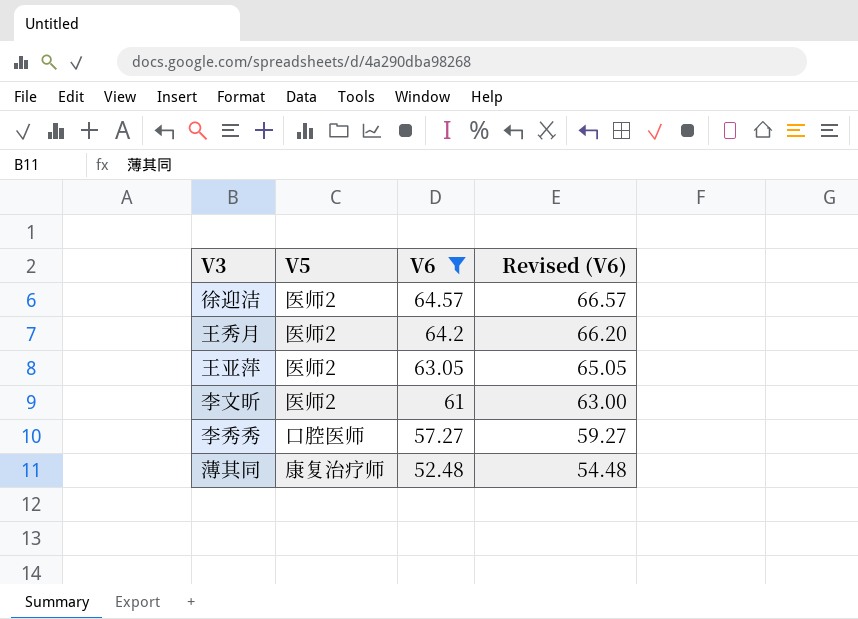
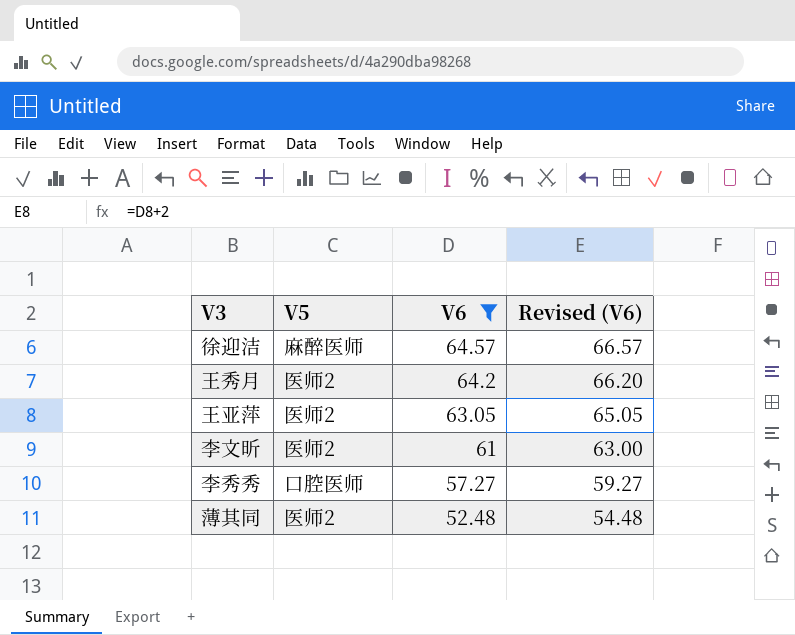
徐迎洁 | V5: 医师2 -> 麻醉医师
薄其同 | V5: 康复治疗师 -> 医师2

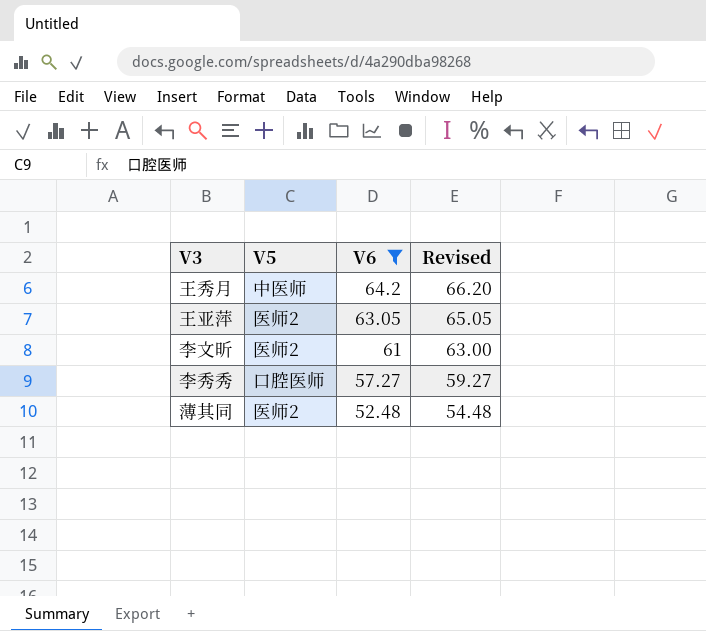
column name: Revised (V6) -> Revised
row 徐迎洁: 麻醉医师 | 64.57 | 66.57 -> none
王秀月 | V5: 医师2 -> 中医师

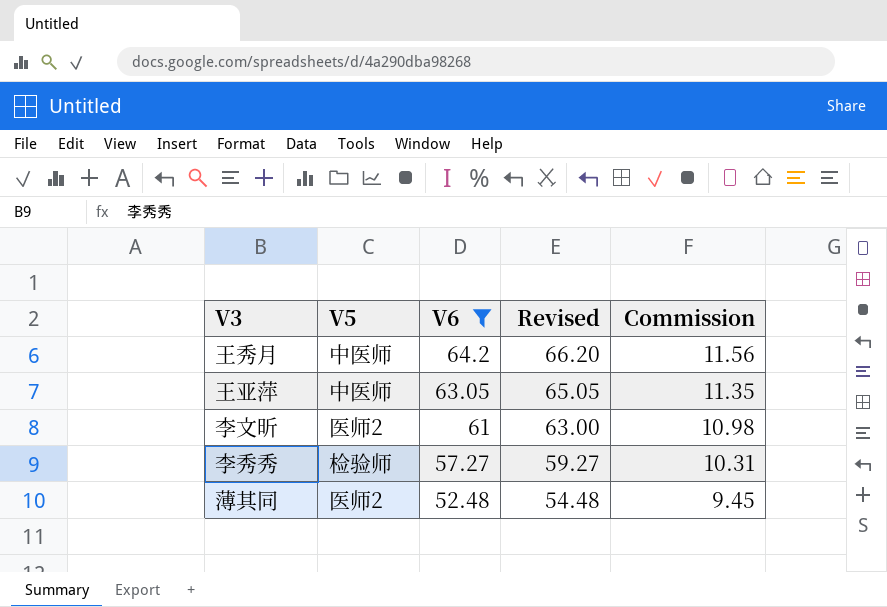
column Commission | formula: none -> [V6] * 0.18
王亚萍 | V5: 医师2 -> 中医师
李秀秀 | V5: 口腔医师 -> 检验师

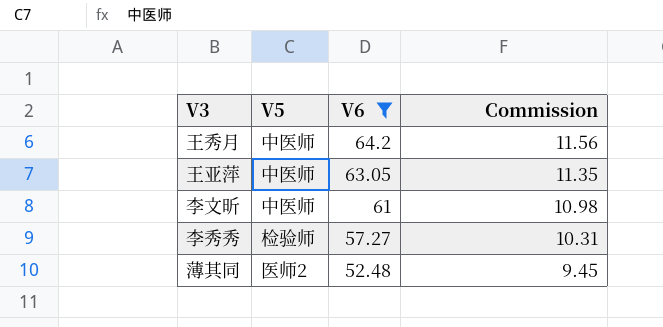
column Revised | formula: [V6] + 2 -> none
李文昕 | V5: 医师2 -> 中医师

